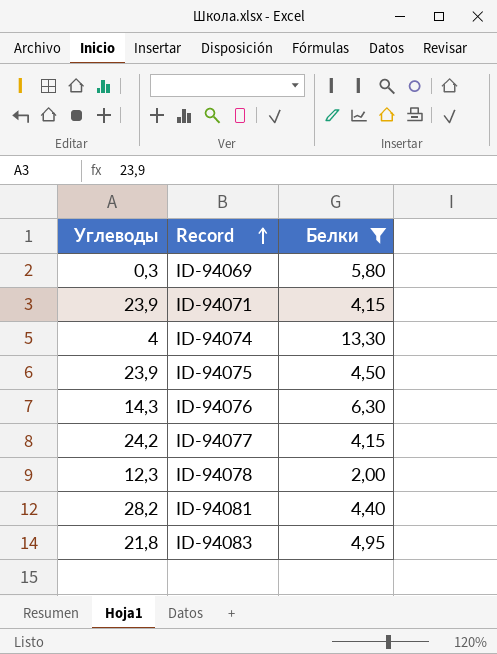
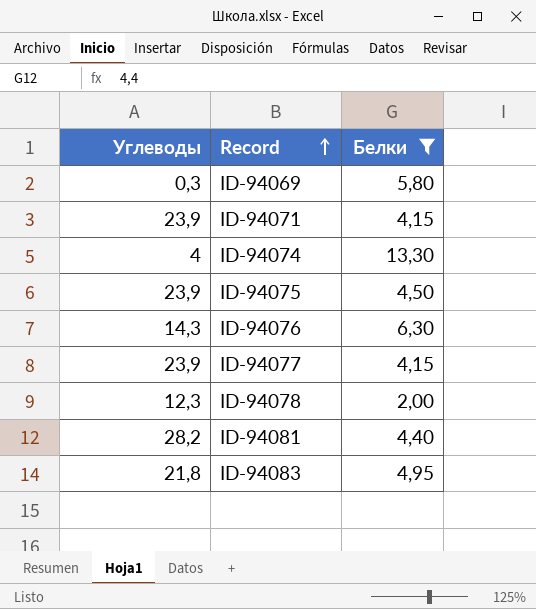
ID-94077 | Углеводы: 24,2 -> 23,9

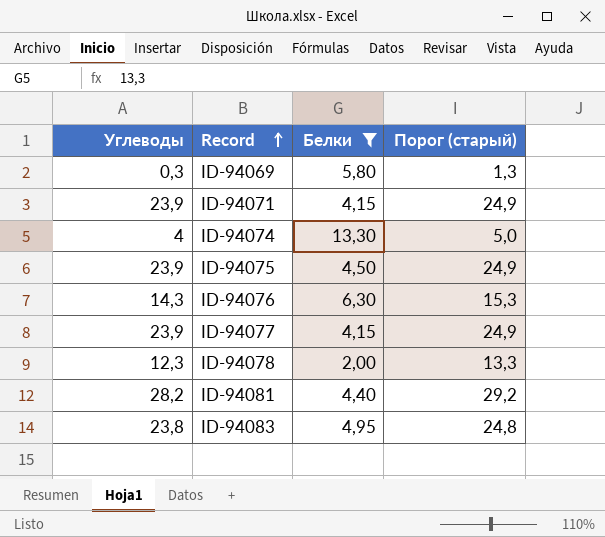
column Порог (старый) | formula: none -> [Углеводы] + 1
ID-94083 | Углеводы: 21,8 -> 23,8

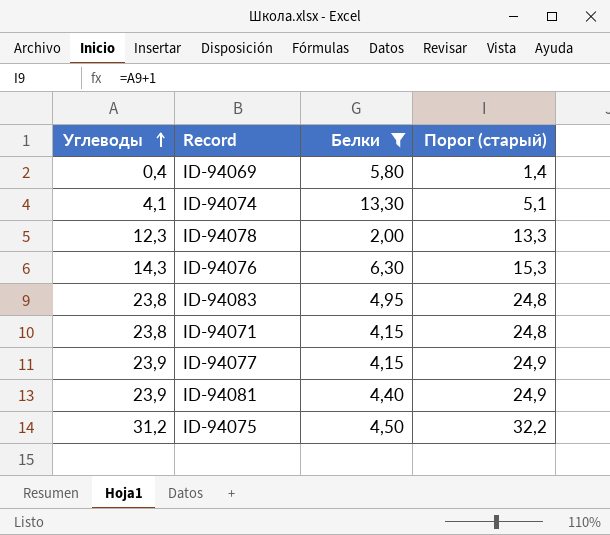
row order: Record ascending -> Углеводы ascending
ID-94069 | Углеводы: 0,3 -> 0,4
ID-94069 | Порог (старый): 1,3 -> 1,4
ID-94074 | Углеводы: 4 -> 4,1
ID-94074 | Порог (старый): 5,0 -> 5,1
ID-94071 | Углеводы: 23,9 -> 23,8
ID-94071 | Порог (старый): 24,9 -> 24,8
ID-94081 | Углеводы: 28,2 -> 23,9
ID-94081 | Порог (старый): 29,2 -> 24,9
ID-94075 | Углеводы: 23,9 -> 31,2
ID-94075 | Порог (старый): 24,9 -> 32,2

